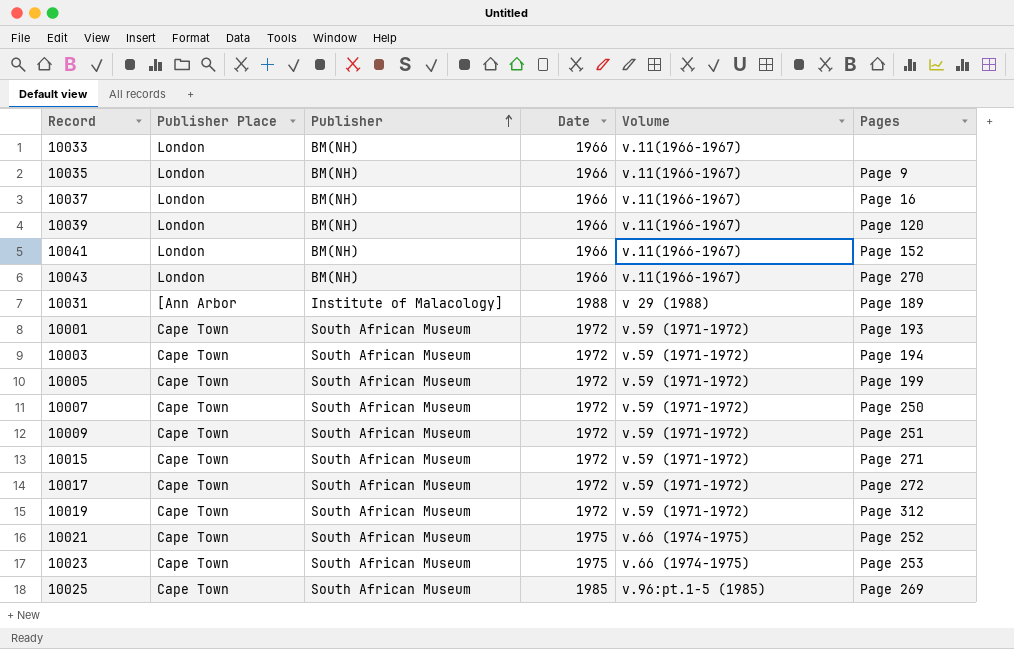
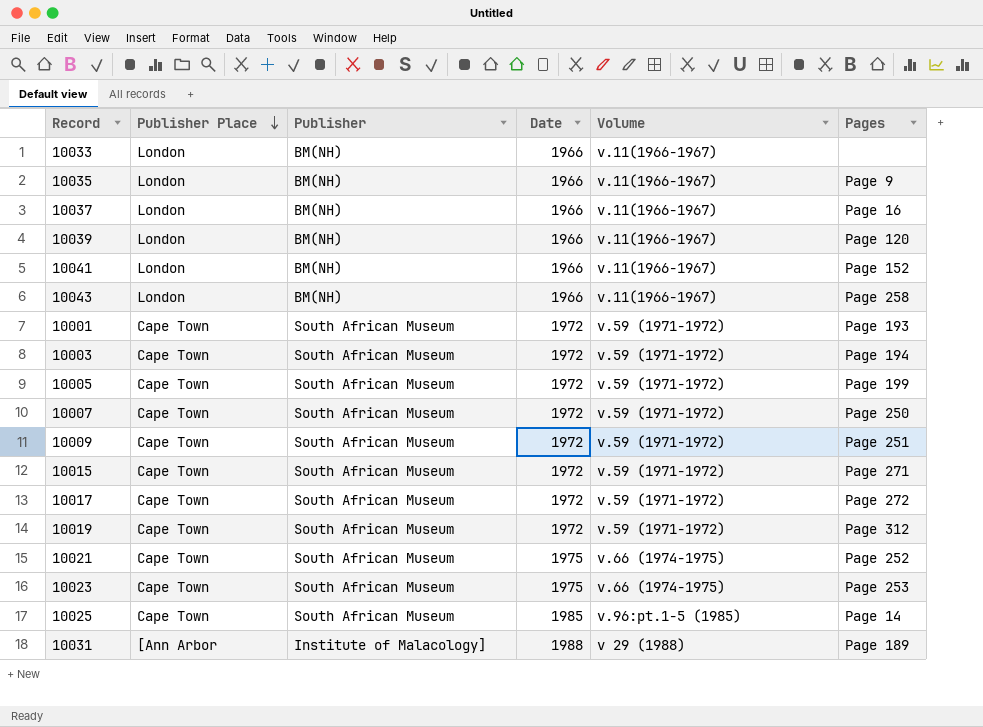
row order: Publisher ascending -> Publisher Place descending
10043 | Pages: Page 270 -> Page 258
10025 | Pages: Page 269 -> Page 14

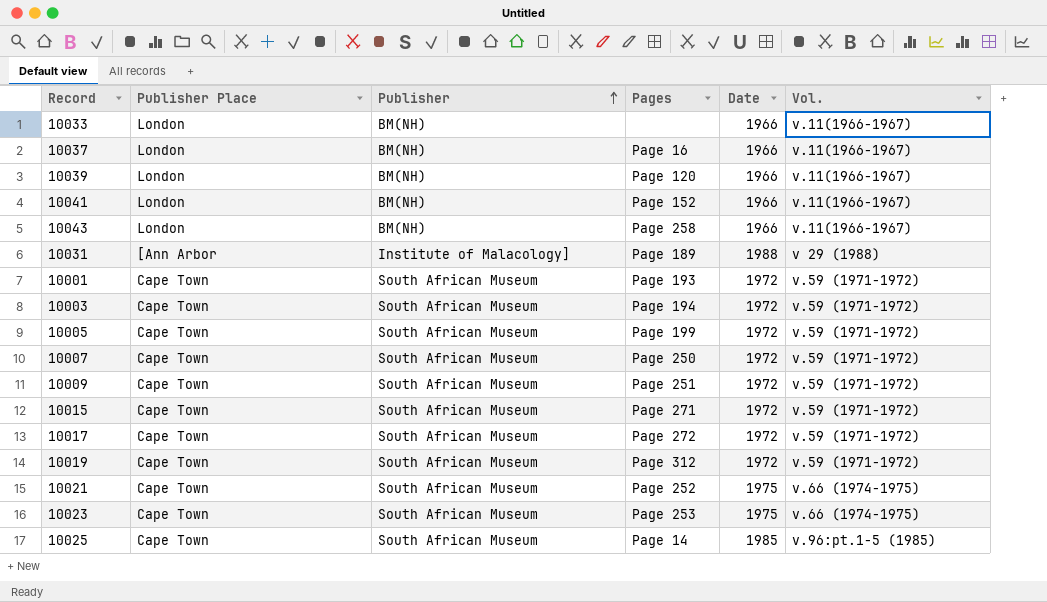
row order: Publisher Place descending -> Publisher ascending
column Pages | position: 6 -> 4
column name: Volume -> Vol.
row 10035: London | BM(NH) | 1966 | v.11(1966-1967) | Page 9 -> none

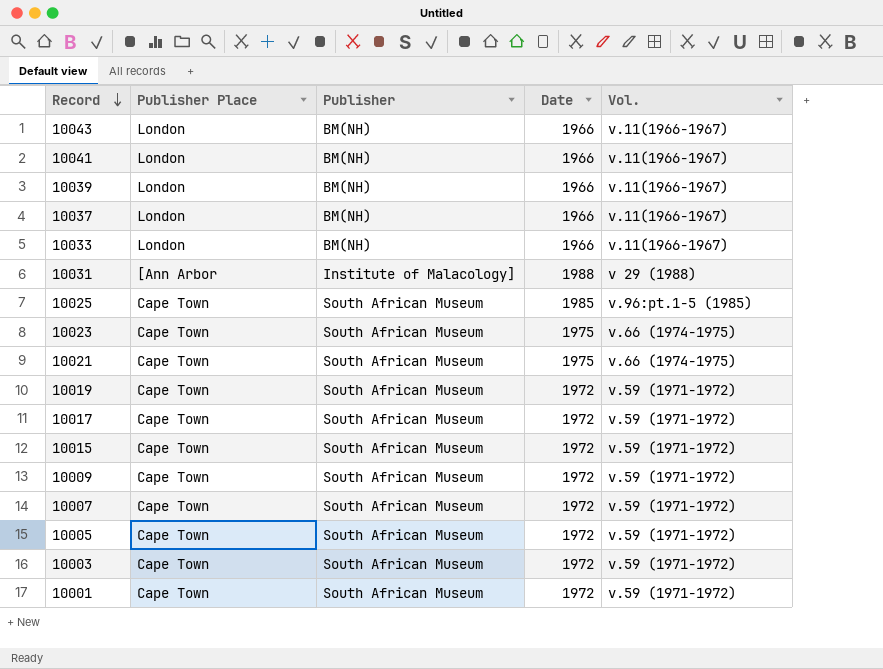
row order: Publisher ascending -> Record descending
column Pages | position: 4 -> none

